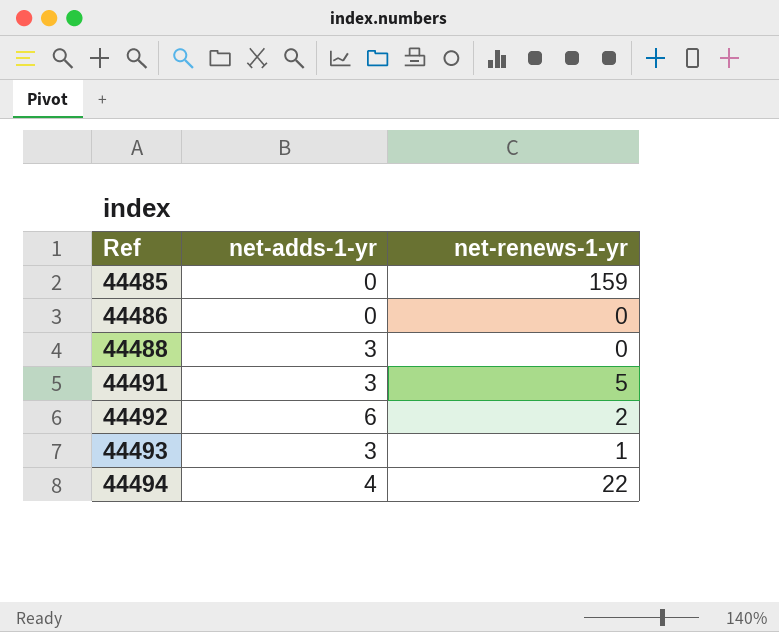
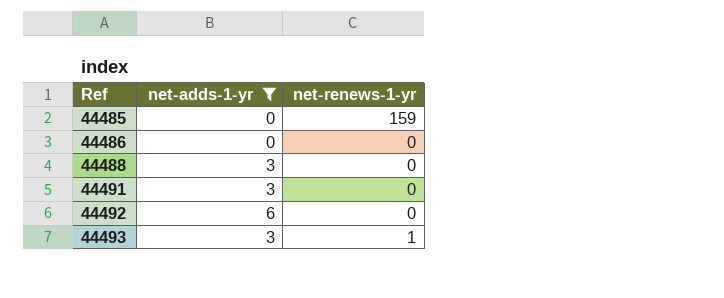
filter: none -> net-adds-1-yr != 4
44491 | net-renews-1-yr: 5 -> 0
44492 | net-renews-1-yr: 2 -> 0

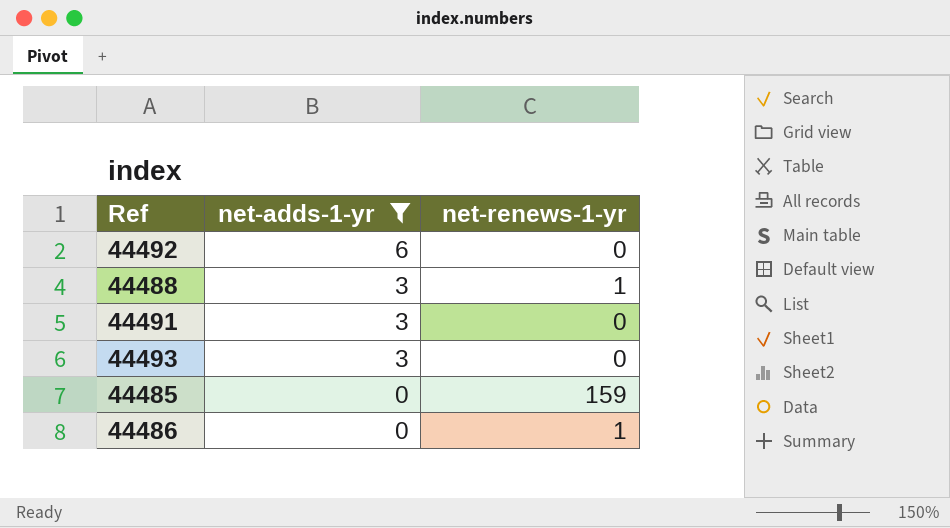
row order: Ref ascending -> net-adds-1-yr descending
44488 | net-renews-1-yr: 0 -> 1
44493 | net-renews-1-yr: 1 -> 0
44486 | net-renews-1-yr: 0 -> 1

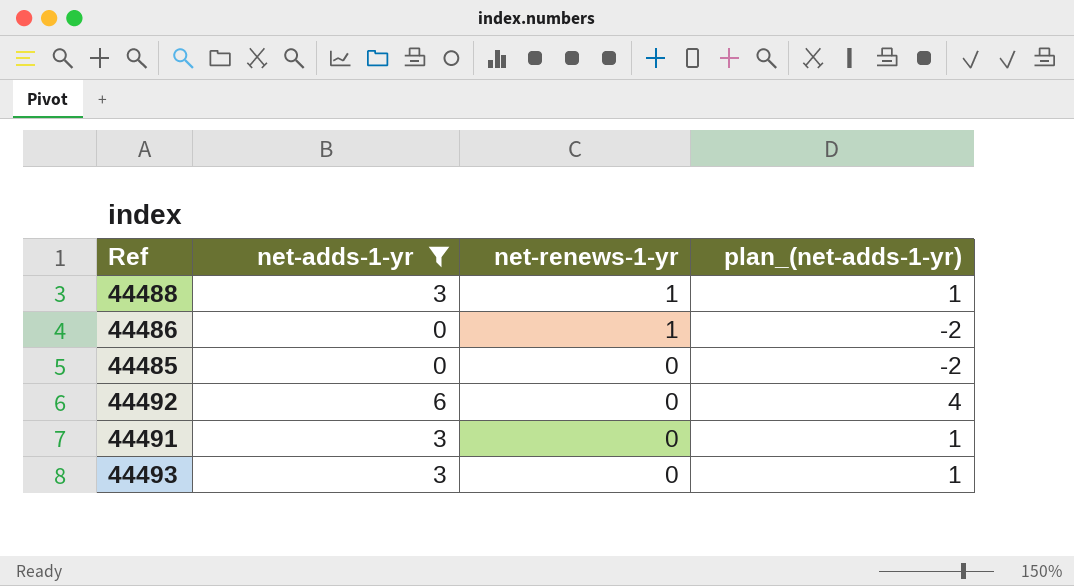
row order: net-adds-1-yr descending -> net-renews-1-yr descending
column plan_(net-adds-1-yr) | formula: none -> [net-adds-1-yr] - 2
44485 | net-renews-1-yr: 159 -> 0

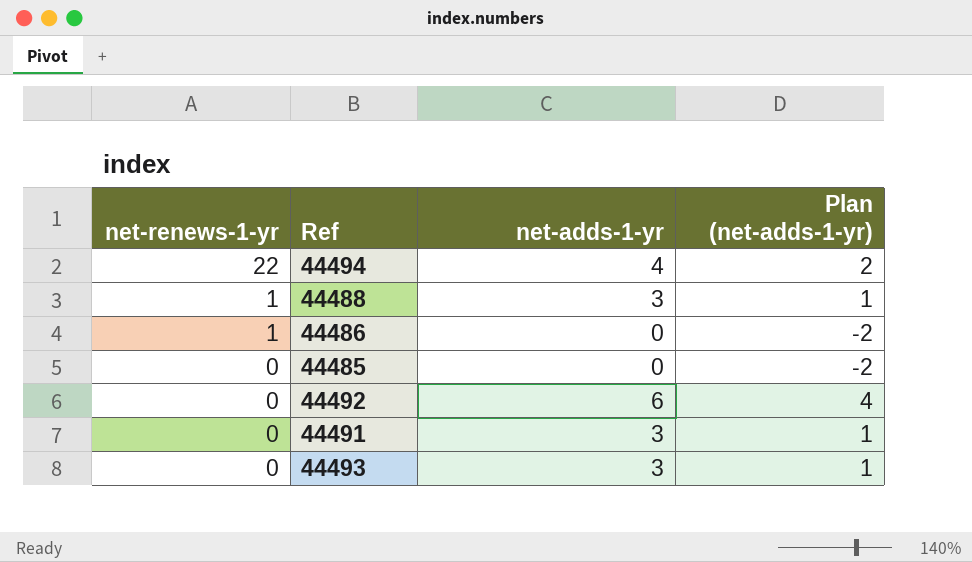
filter: net-adds-1-yr != 4 -> none
column net-renews-1-yr | position: 3 -> 1
column name: plan_(net-adds-1-yr) -> Plan (net-adds-1-yr)

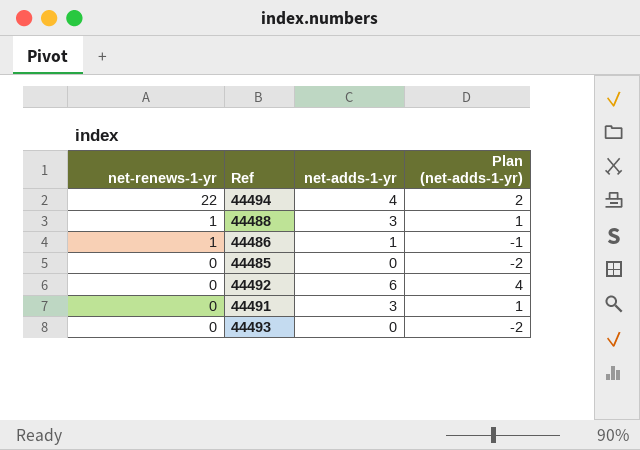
44486 | net-adds-1-yr: 0 -> 1
44486 | Plan (net-adds-1-yr): -2 -> -1
44493 | net-adds-1-yr: 3 -> 0
44493 | Plan (net-adds-1-yr): 1 -> -2

